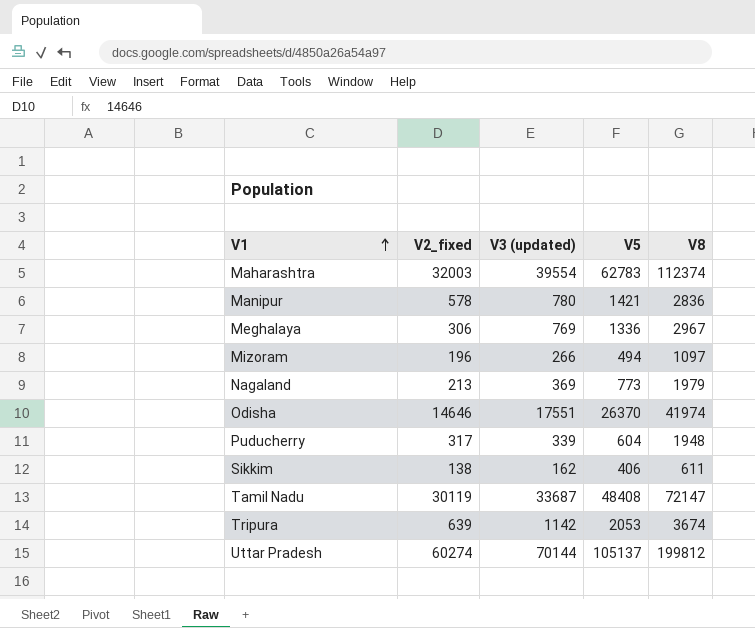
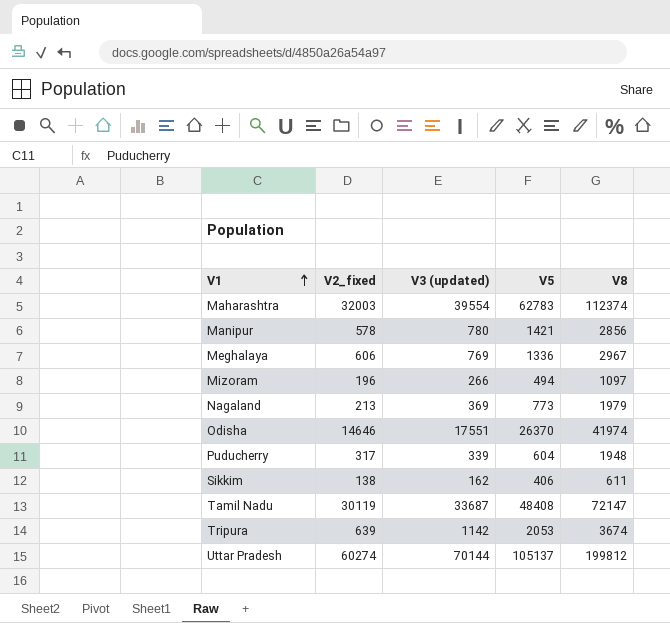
Manipur | V8: 2836 -> 2856
Meghalaya | V2_fixed: 306 -> 606

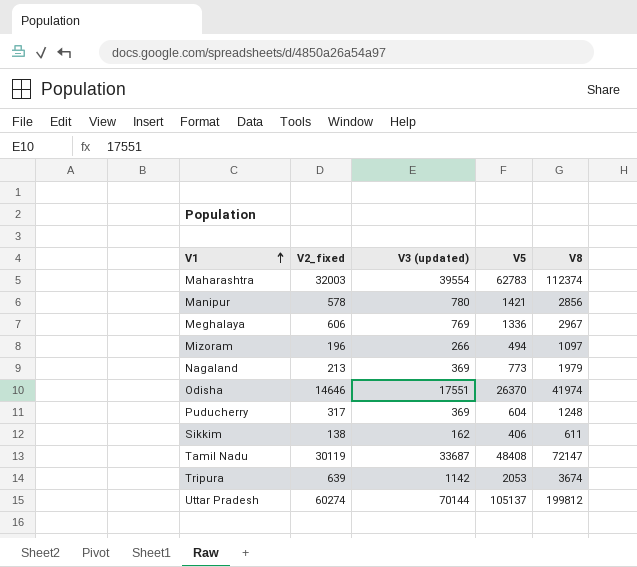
Puducherry | V3 (updated): 339 -> 369
Puducherry | V8: 1948 -> 1248

